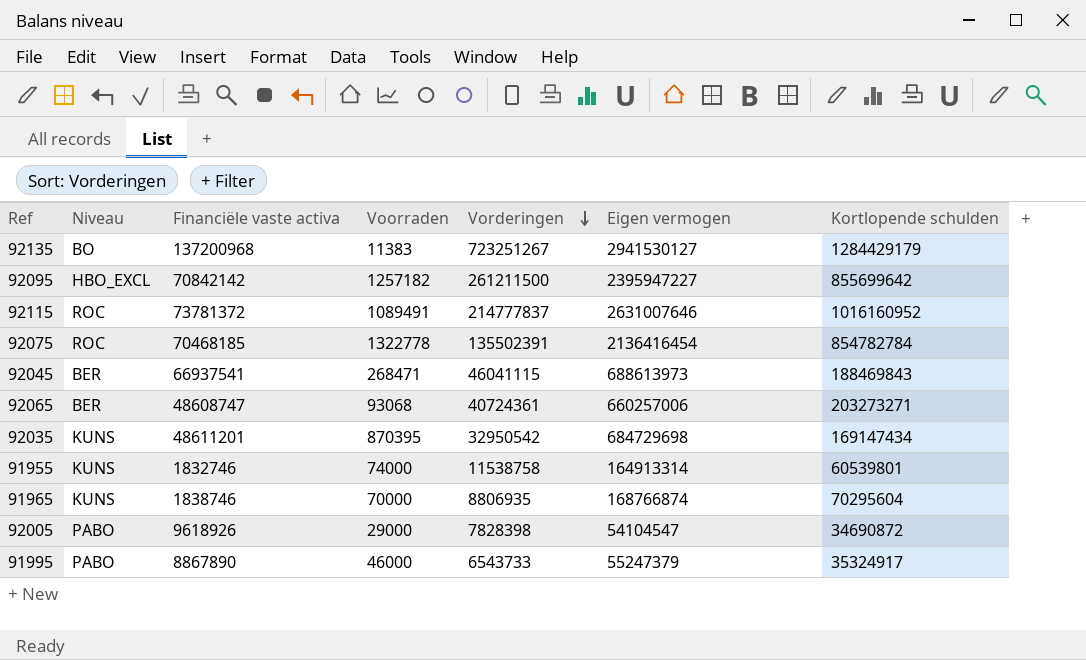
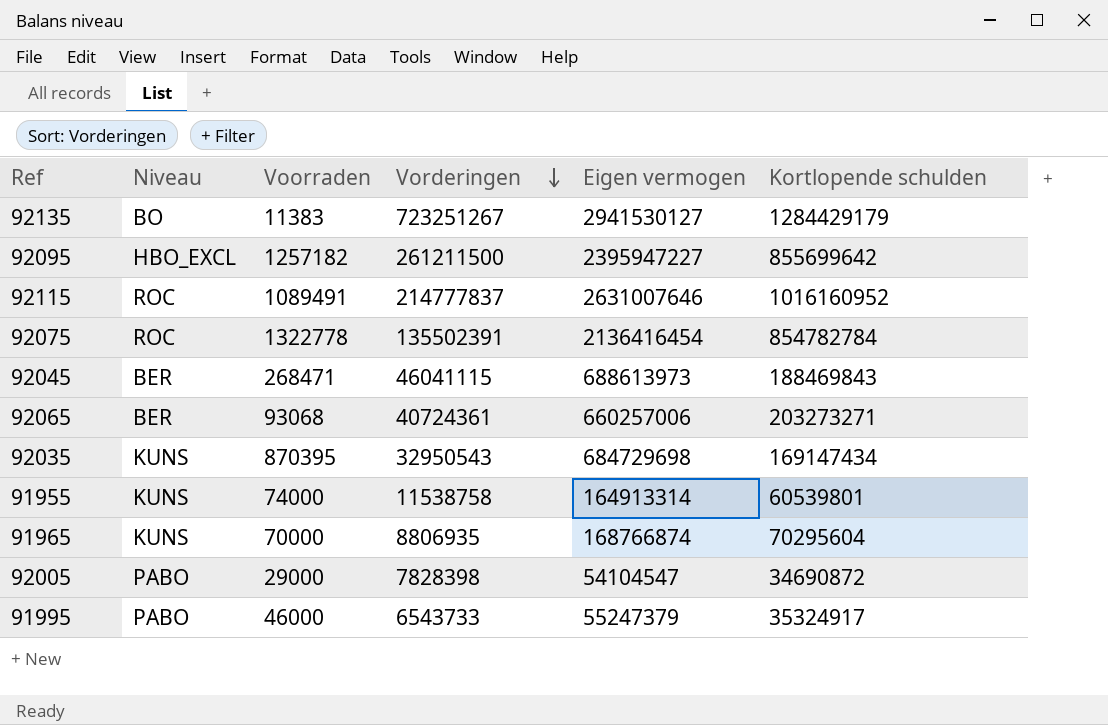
column Financiële vaste activa | position: 3 -> none
92035 | Vorderingen: 32950542 -> 32950543

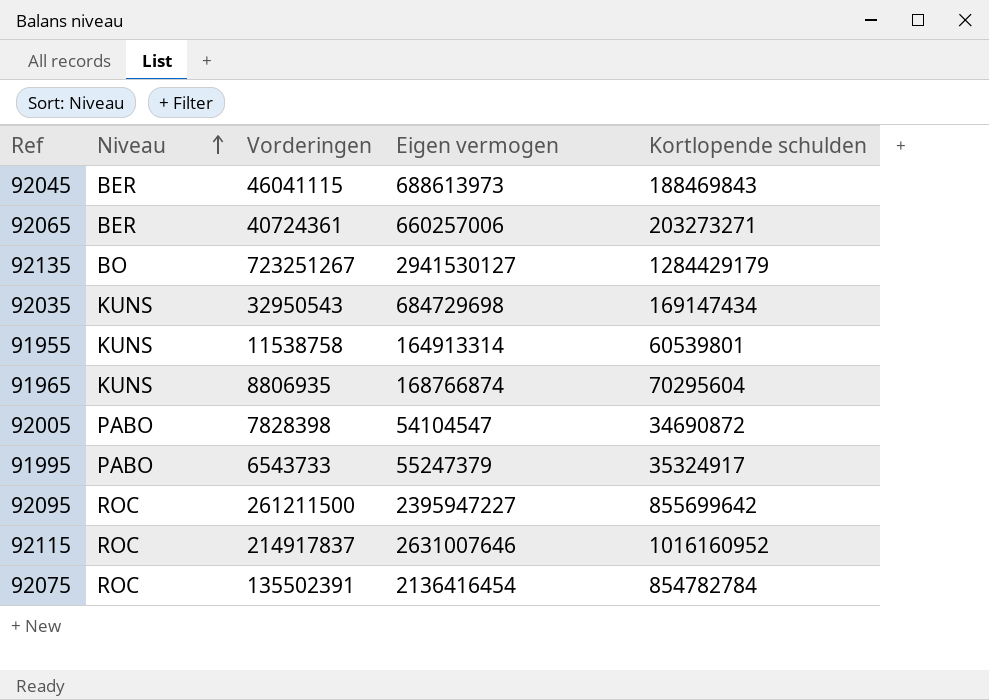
row order: Vorderingen descending -> Niveau ascending
column Voorraden | position: 3 -> none
92095 | Niveau: HBO_EXCL -> ROC
92115 | Vorderingen: 214777837 -> 214917837

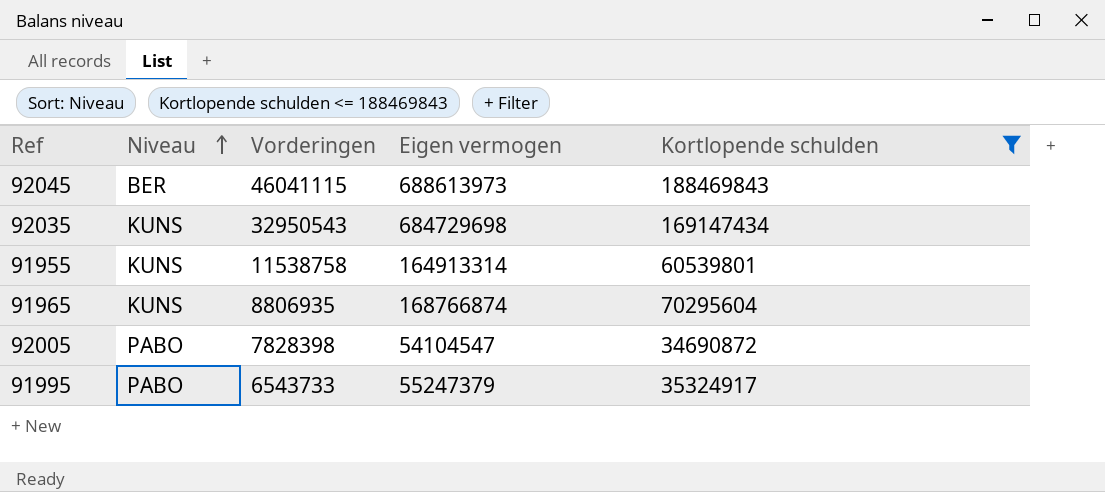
filter: none -> Kortlopende schulden <= 188469843

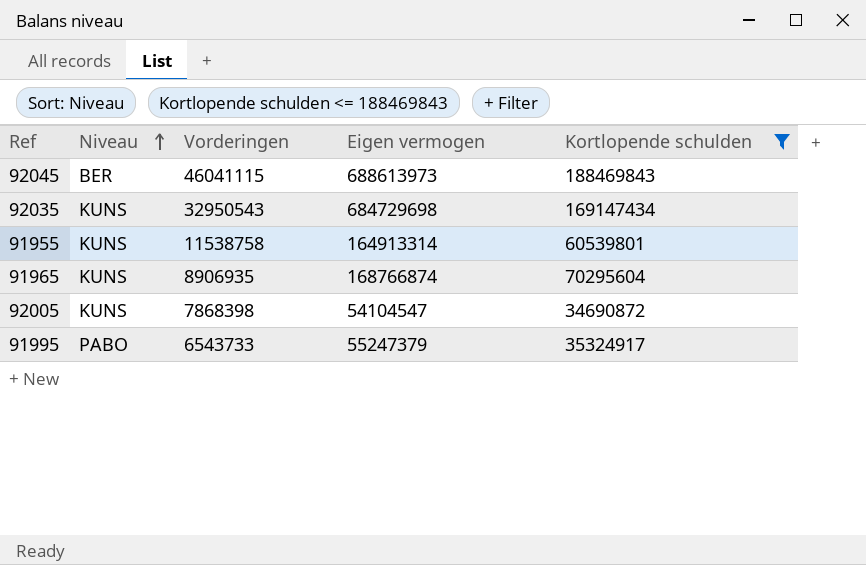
91965 | Vorderingen: 8806935 -> 8906935
92005 | Niveau: PABO -> KUNS
92005 | Vorderingen: 7828398 -> 7868398

